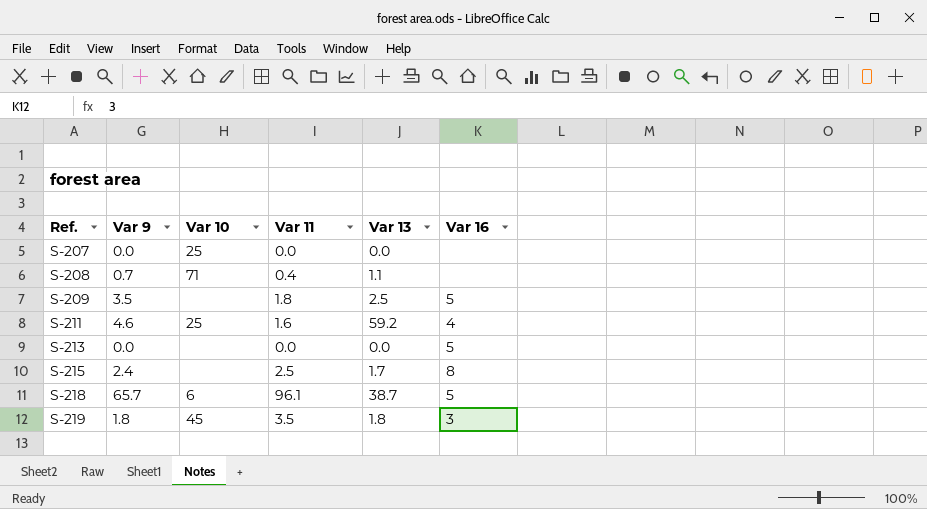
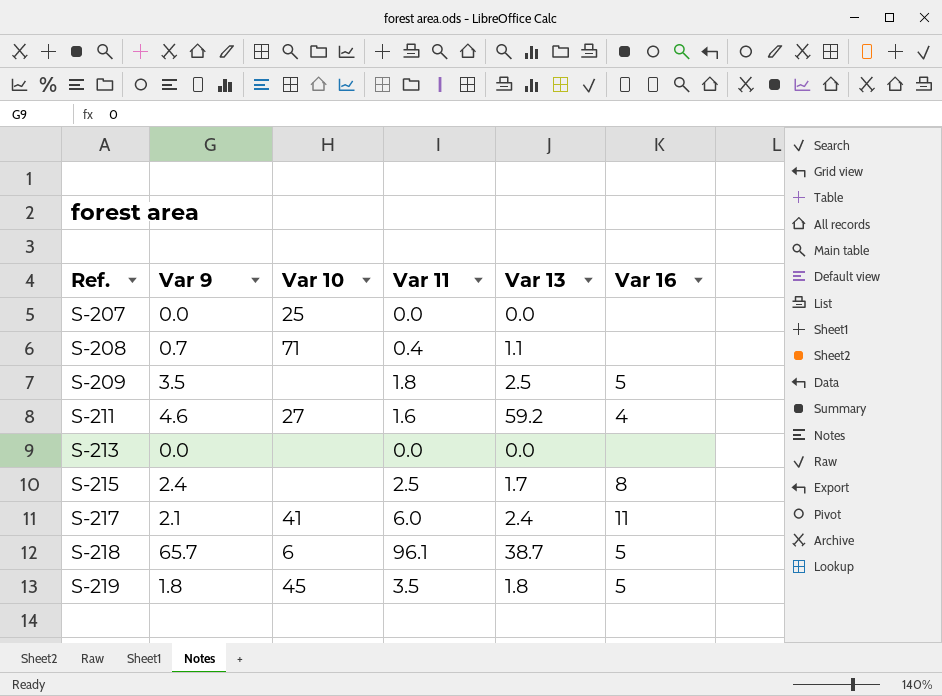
S-211 | Var 10: 25 -> 27
S-213 | Var 16: 5 -> none
row S-217: none -> 2.1 | 41 | 6.0 | 2.4 | 11
S-219 | Var 16: 3 -> 5

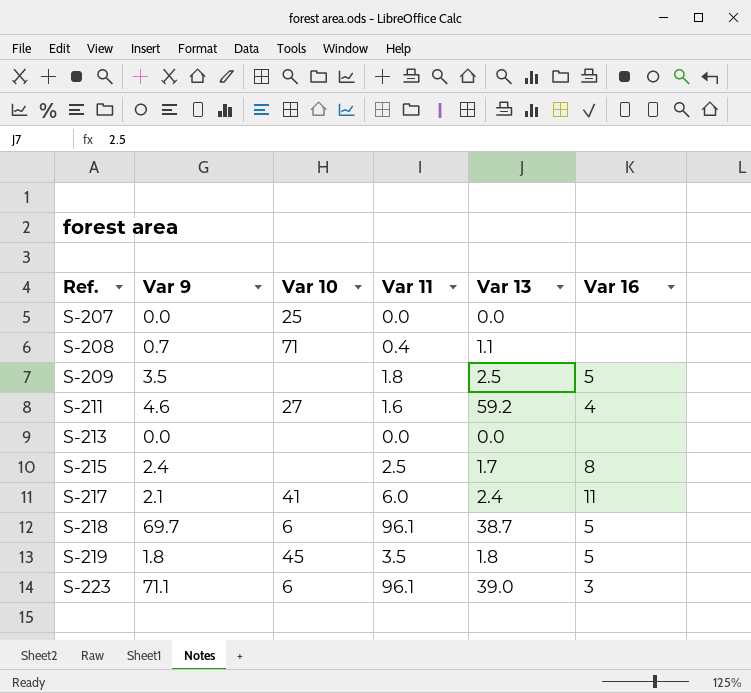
S-218 | Var 9: 65.7 -> 69.7
row S-223: none -> 71.1 | 6 | 96.1 | 39.0 | 3

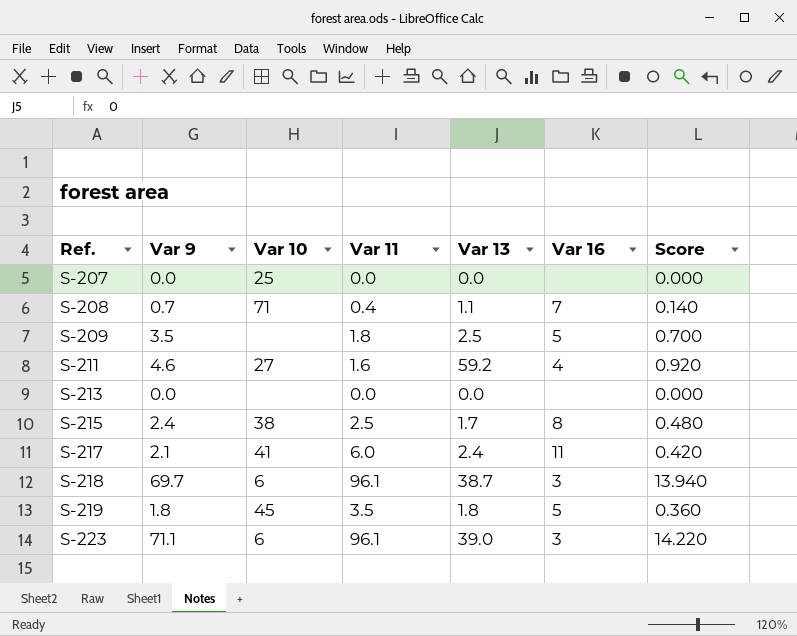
column Score | formula: none -> [Var 9] * 0.2
S-208 | Var 16: none -> 7
S-215 | Var 10: none -> 38
S-218 | Var 16: 5 -> 3

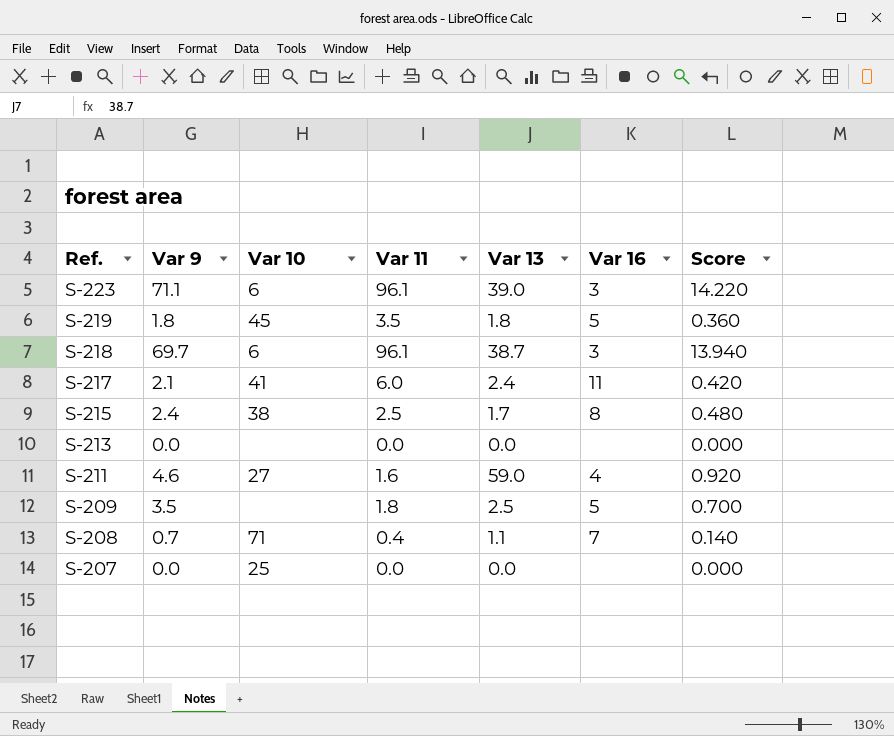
row order: Ref. ascending -> Ref. descending
S-211 | Var 13: 59.2 -> 59.0

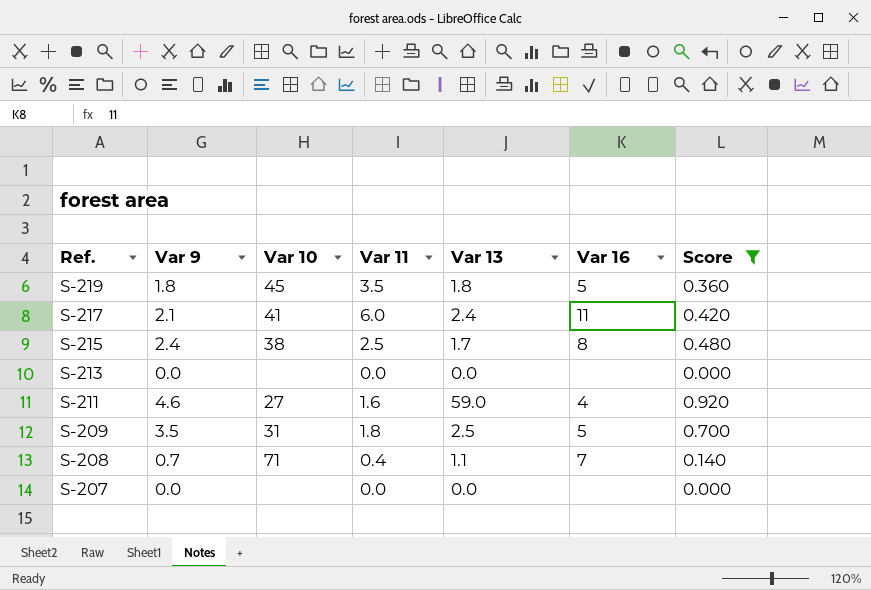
filter: none -> Score <= 0.920
S-209 | Var 10: none -> 31
S-207 | Var 10: 25 -> none

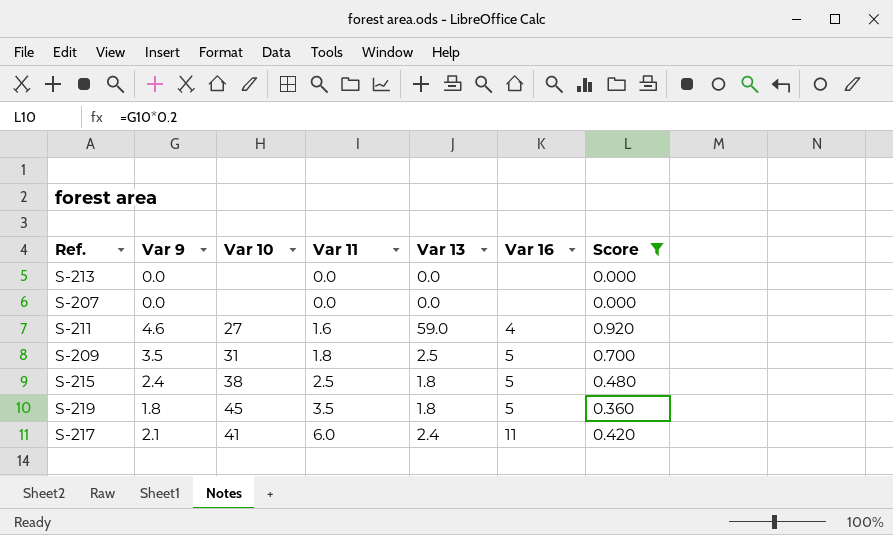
row order: Ref. descending -> Var 11 ascending
row S-208: 0.7 | 71 | 0.4 | 1.1 | 7 | 0.140 -> none
S-215 | Var 13: 1.7 -> 1.8
S-215 | Var 16: 8 -> 5

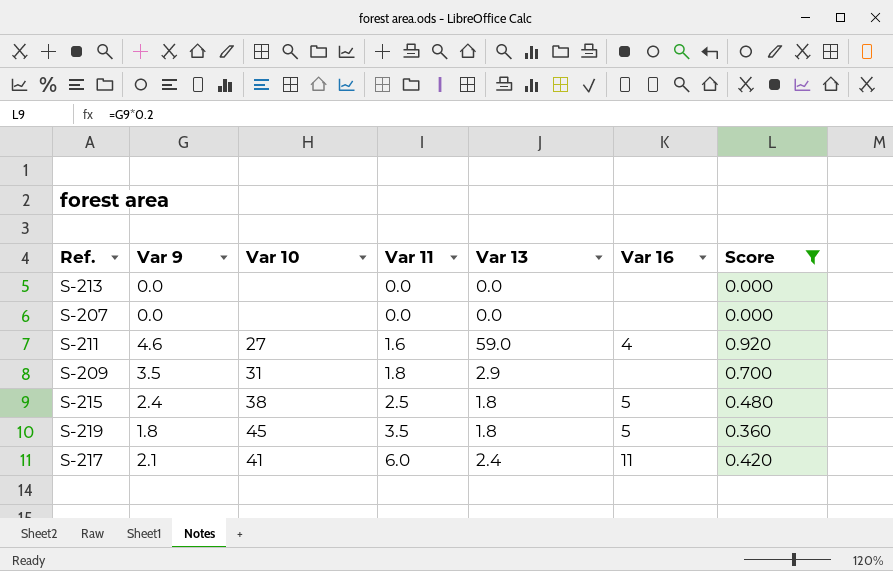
S-209 | Var 13: 2.5 -> 2.9
S-209 | Var 16: 5 -> none

